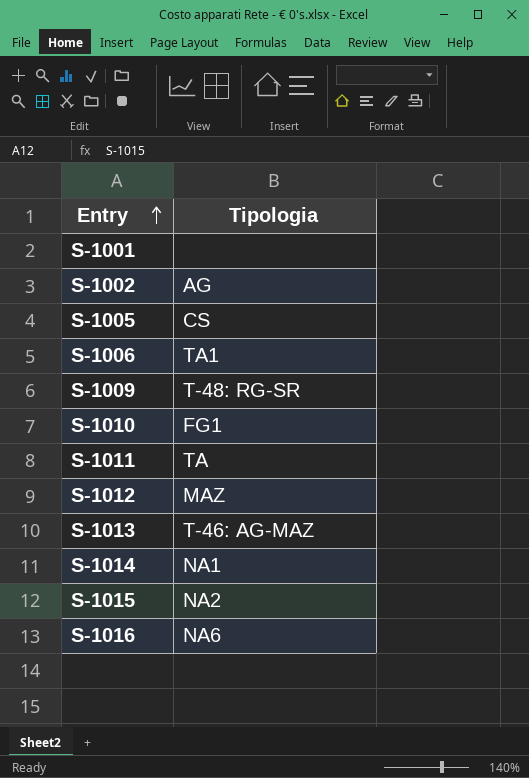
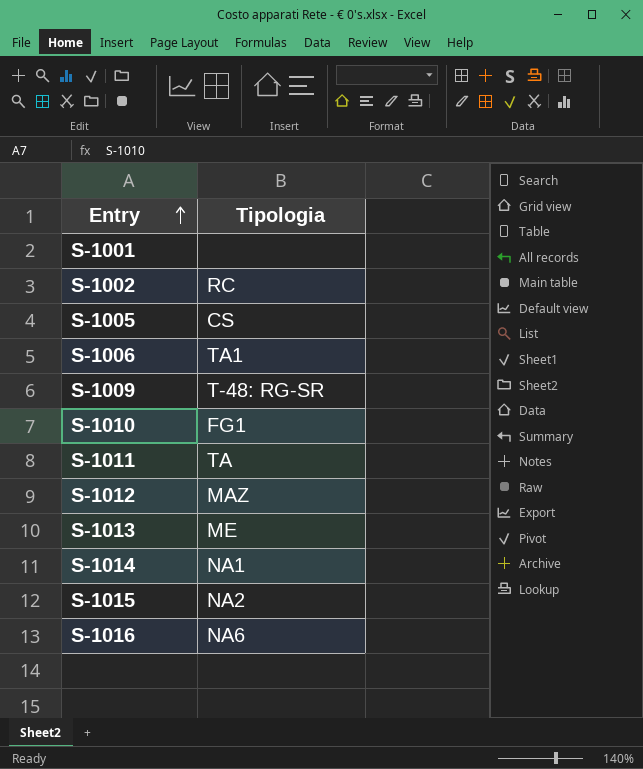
S-1002 | Tipologia: AG -> RC
S-1013 | Tipologia: T-46: AG-MAZ -> ME

